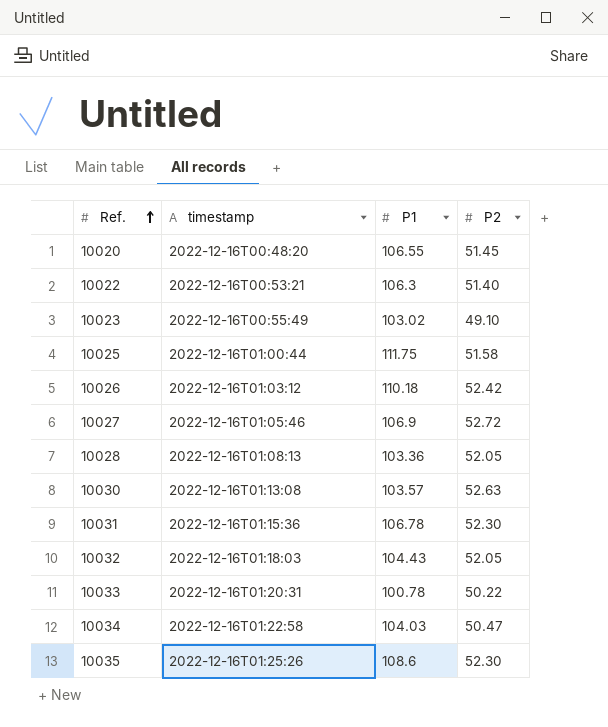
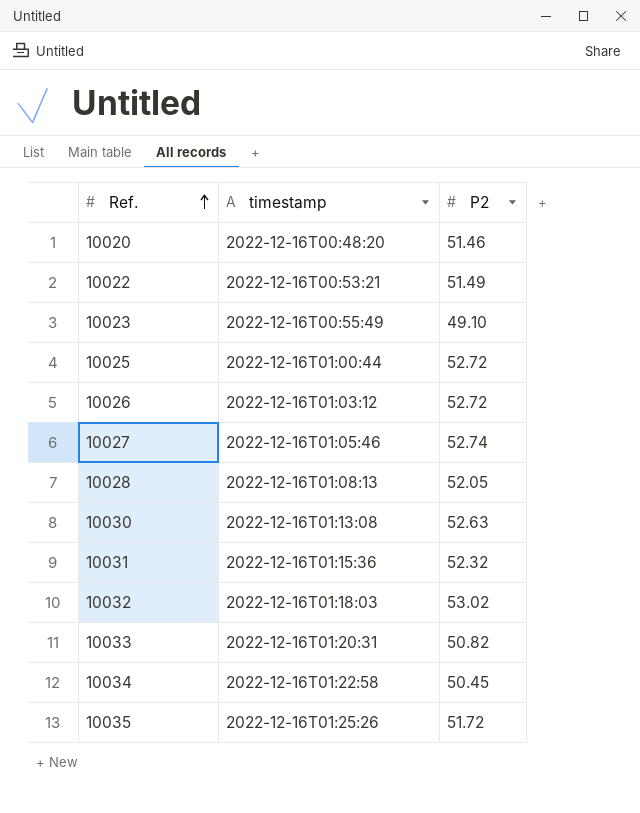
column P1 | position: 3 -> none
10020 | P2: 51.45 -> 51.46
10022 | P2: 51.40 -> 51.49
10025 | P2: 51.58 -> 52.72
10026 | P2: 52.42 -> 52.72
10027 | P2: 52.72 -> 52.74
10031 | P2: 52.30 -> 52.32
10032 | P2: 52.05 -> 53.02
10033 | P2: 50.22 -> 50.82
10034 | P2: 50.47 -> 50.45
10035 | P2: 52.30 -> 51.72

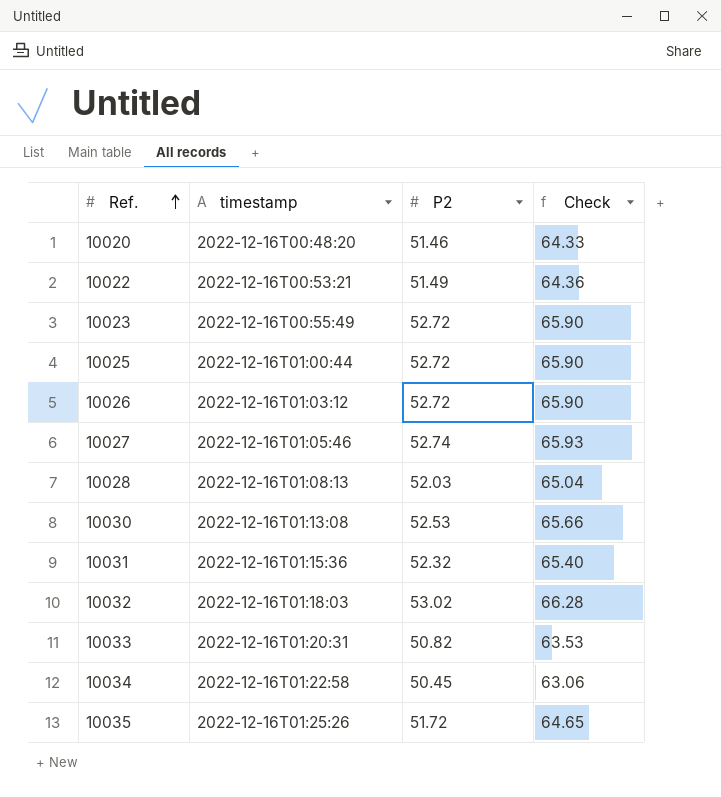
column Check | formula: none -> [P2] * 1.25
10023 | P2: 49.10 -> 52.72
10028 | P2: 52.05 -> 52.03
10030 | P2: 52.63 -> 52.53

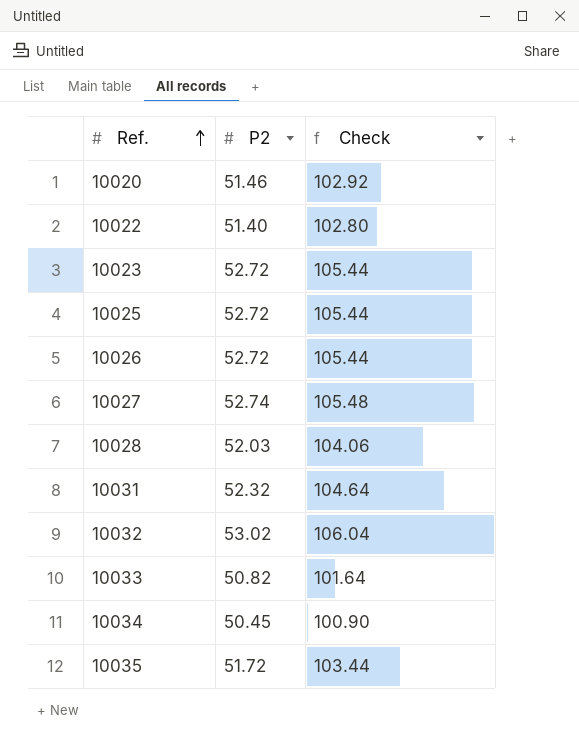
column timestamp | position: 2 -> none
column Check | formula: [P2] * 1.25 -> [P2] * 2
row 10030: 2022-12-16T01:13:08 | 52.53 | 65.66 -> none
10022 | P2: 51.49 -> 51.40

